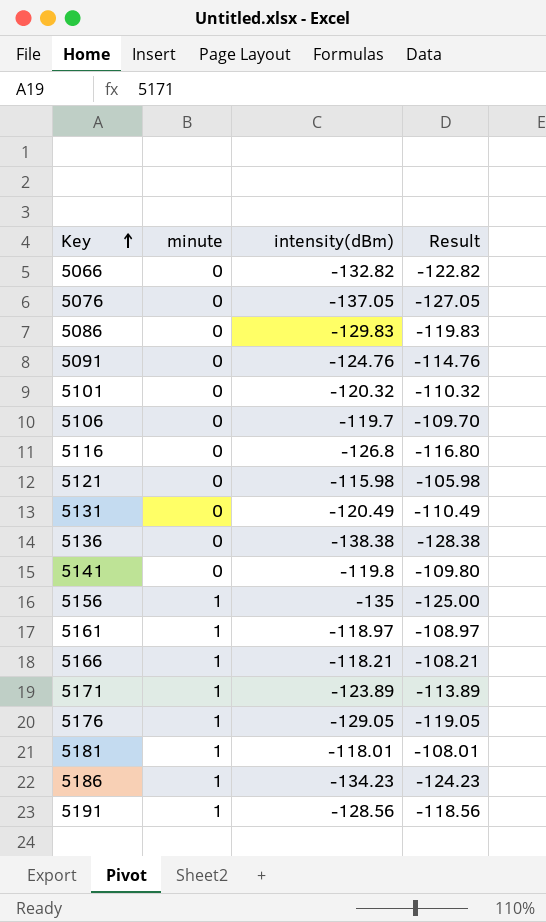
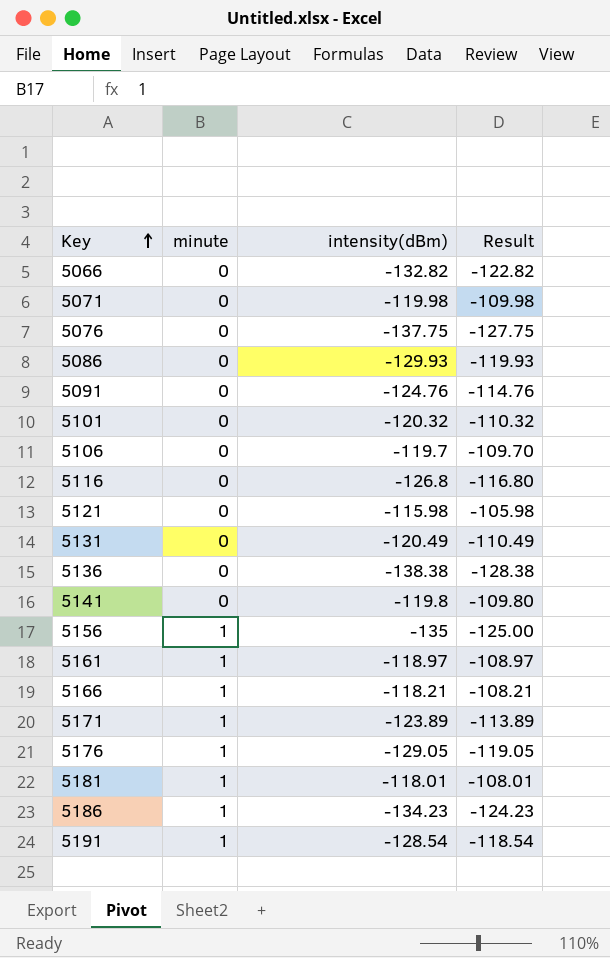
row 5071: none -> 0 | -119.98 | -109.98
5076 | intensity(dBm): -137.05 -> -137.75
5076 | Result: -127.05 -> -127.75
5086 | intensity(dBm): -129.83 -> -129.93
5086 | Result: -119.83 -> -119.93
5191 | intensity(dBm): -128.56 -> -128.54
5191 | Result: -118.56 -> -118.54

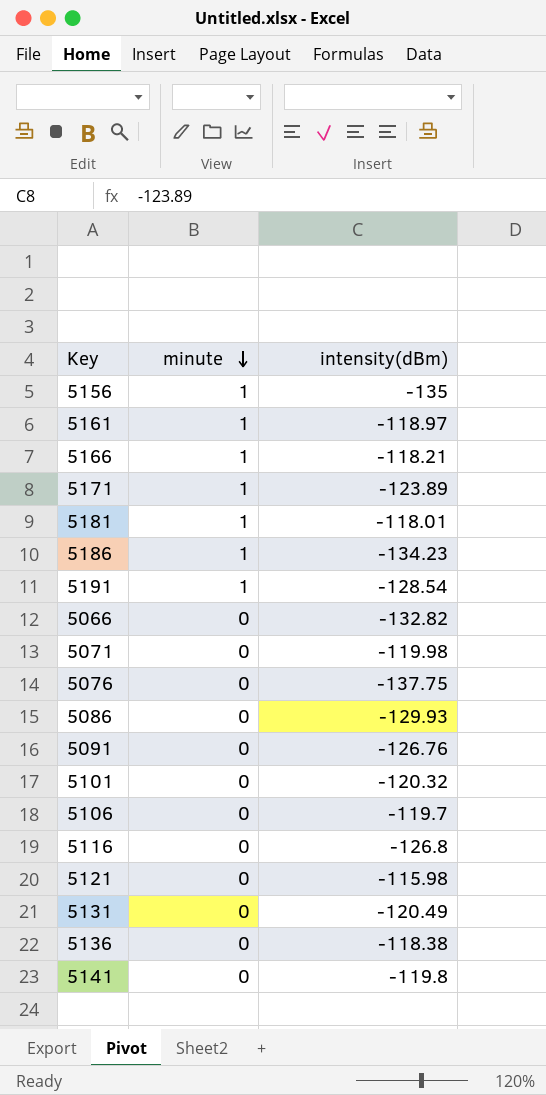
row order: Key ascending -> minute descending
column Result | formula: [intensity(dBm)] + 10 -> none
row 5176: 1 | -129.05 | -119.05 -> none
5091 | intensity(dBm): -124.76 -> -126.76
5136 | intensity(dBm): -138.38 -> -118.38

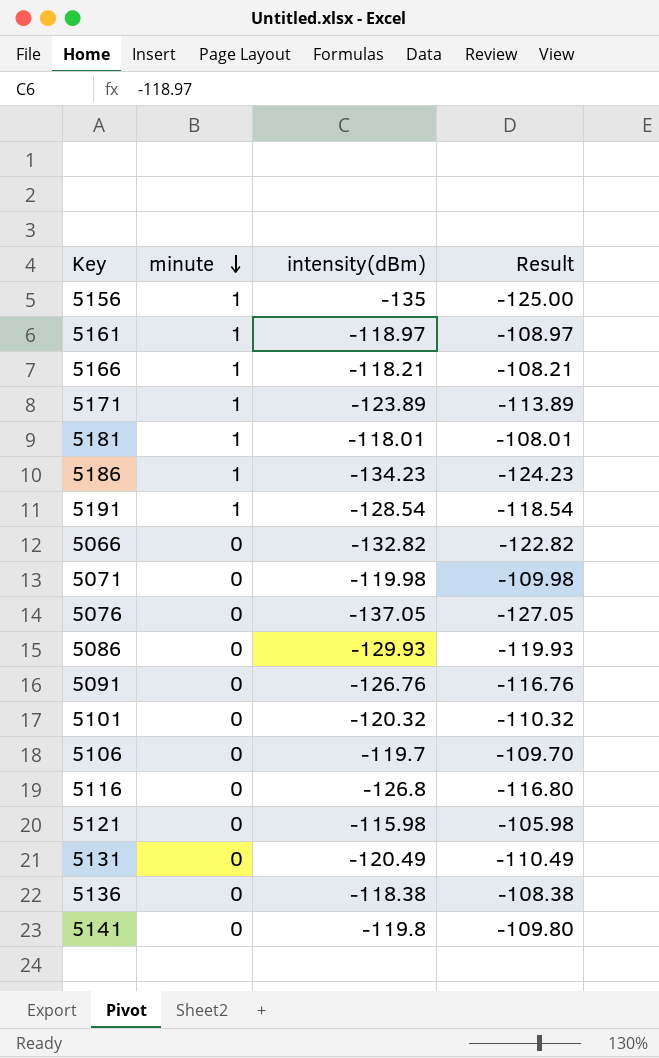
column Result | formula: none -> [intensity(dBm)] + 10
5076 | intensity(dBm): -137.75 -> -137.05

